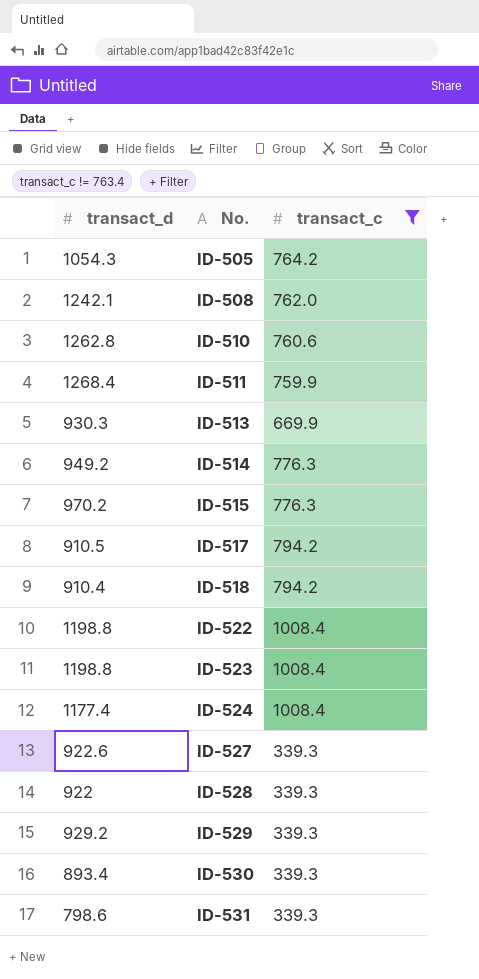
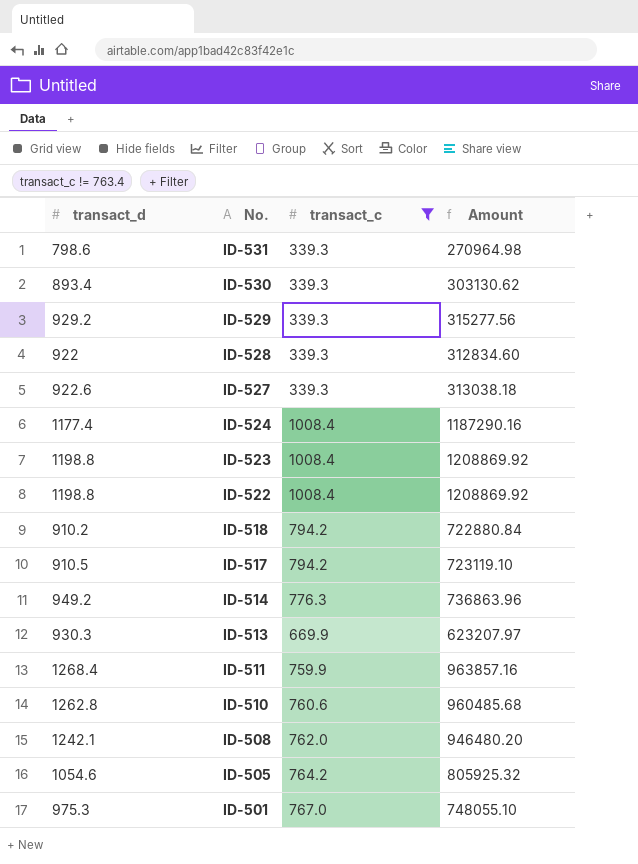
row order: No. ascending -> No. descending
column Amount | formula: none -> [transact_d] * [transact_c]
row ID-515: 970.2 | 776.3 -> none
ID-518 | transact_d: 910.4 -> 910.2
ID-505 | transact_d: 1054.3 -> 1054.6
row ID-501: none -> 975.3 | 767.0 | 748055.10

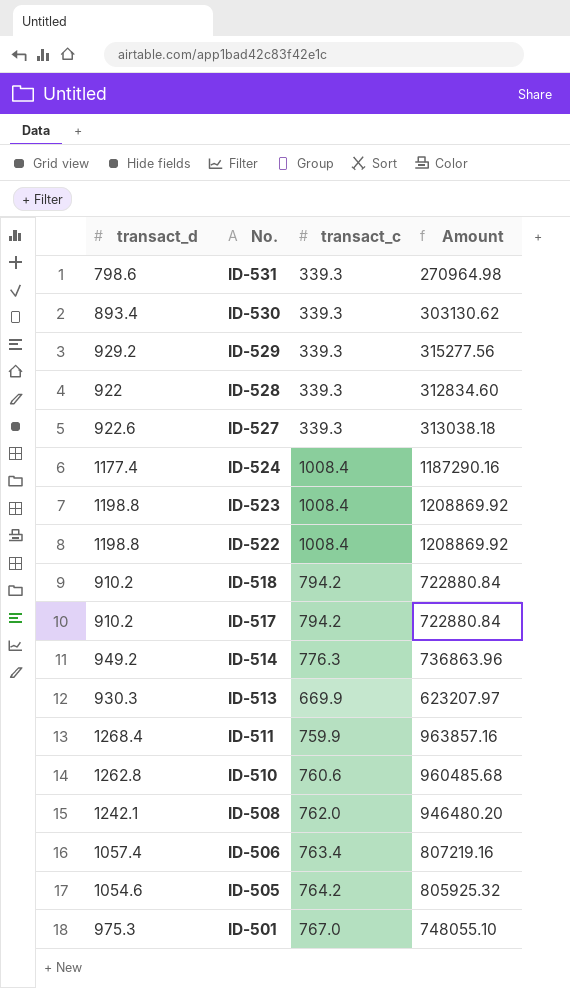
filter: transact_c != 763.4 -> none
ID-517 | transact_d: 910.5 -> 910.2
ID-517 | Amount: 723119.10 -> 722880.84

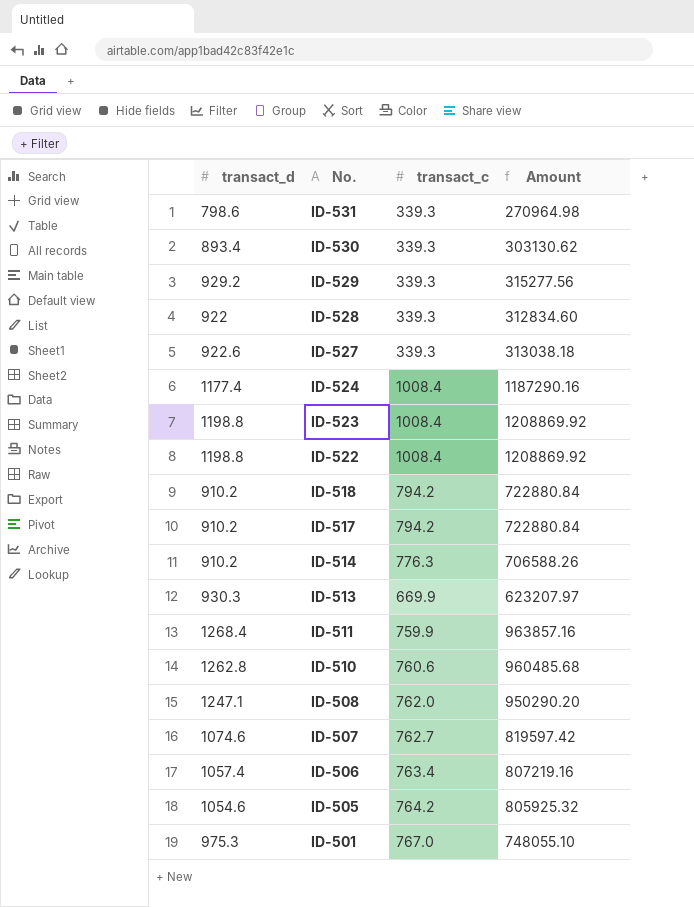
ID-514 | transact_d: 949.2 -> 910.2
ID-514 | Amount: 736863.96 -> 706588.26
ID-508 | transact_d: 1242.1 -> 1247.1
ID-508 | Amount: 946480.20 -> 950290.20
row ID-507: none -> 1074.6 | 762.7 | 819597.42

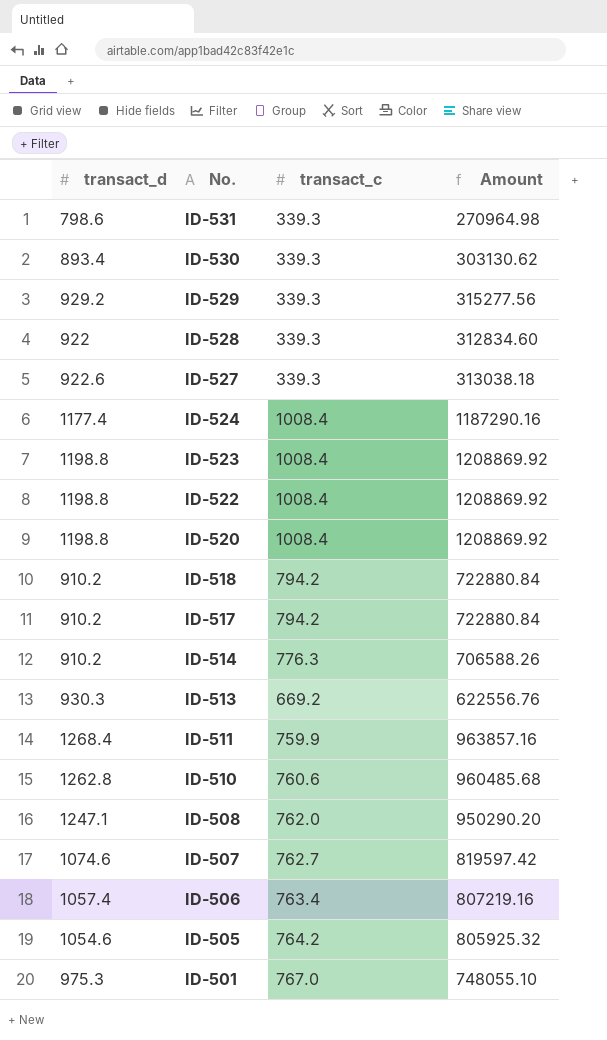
row ID-520: none -> 1198.8 | 1008.4 | 1208869.92
ID-513 | transact_c: 669.9 -> 669.2
ID-513 | Amount: 623207.97 -> 622556.76

